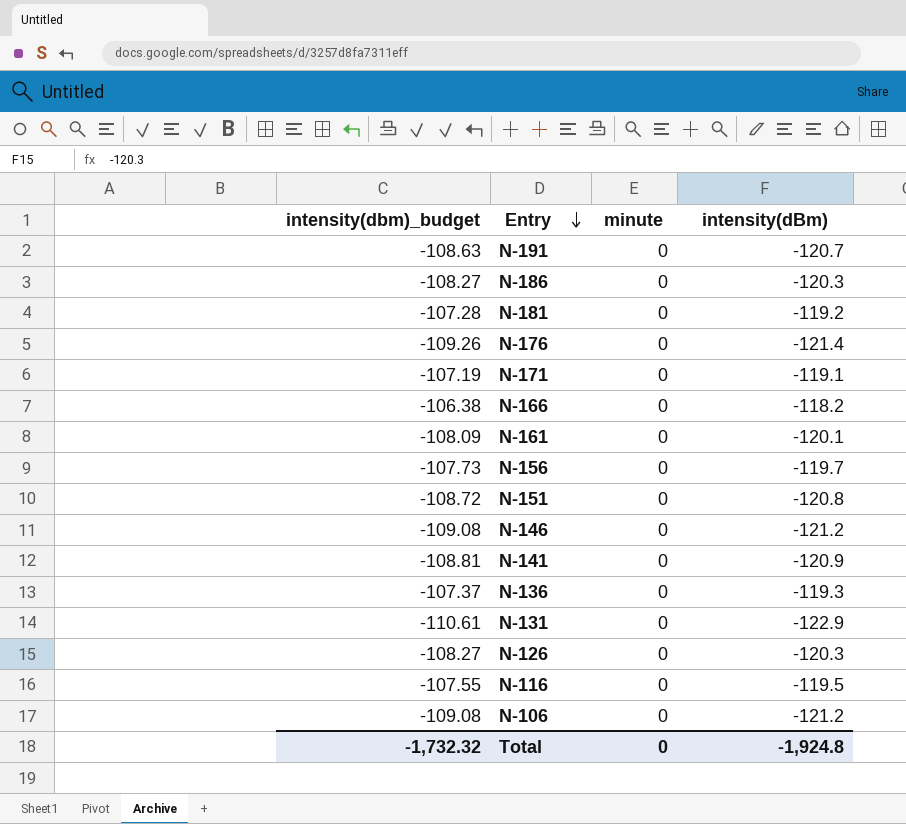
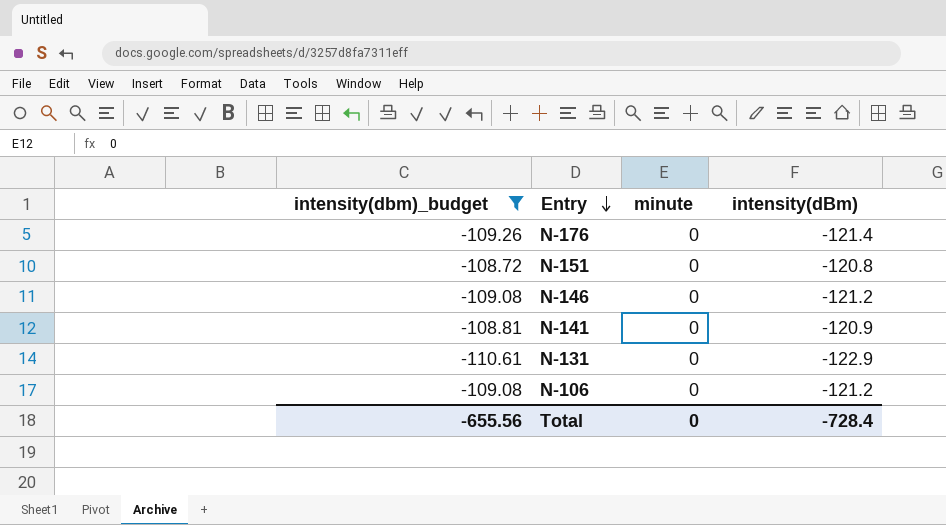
filter: none -> intensity(dbm)_budget <= -108.72
Total | intensity(dbm)_budget: -1,732.32 -> -655.56
Total | intensity(dBm): -1,924.8 -> -728.4

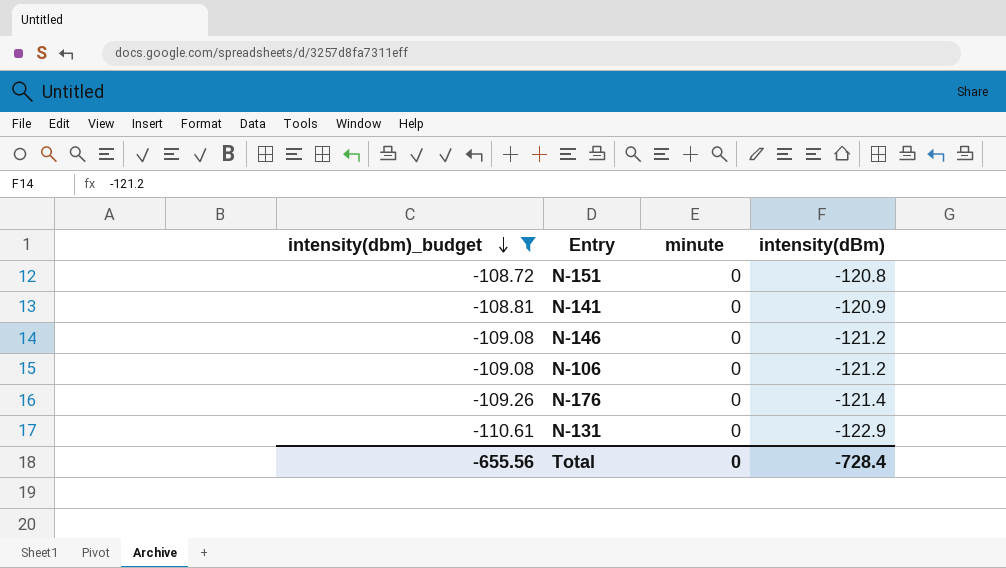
row order: Entry descending -> intensity(dbm)_budget descending

